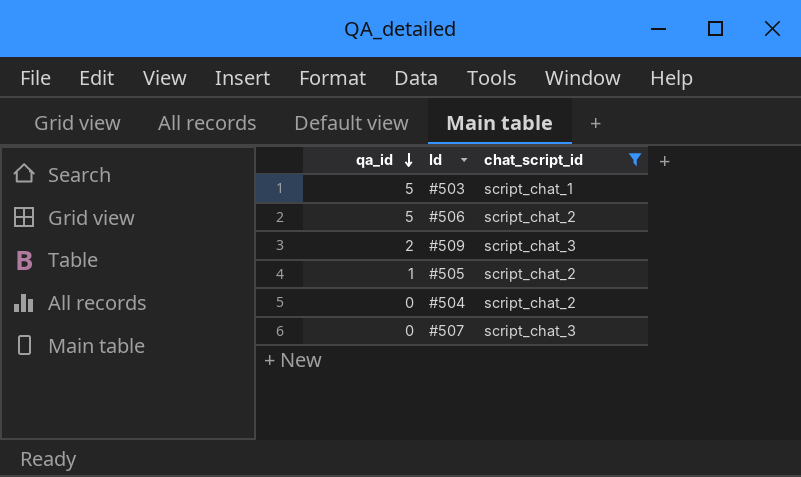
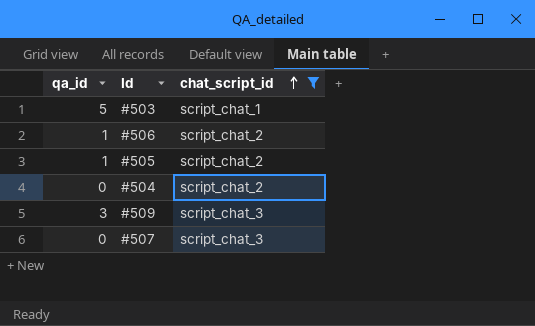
row order: qa_id descending -> chat_script_id ascending
#506 | qa_id: 5 -> 1
#509 | qa_id: 2 -> 3

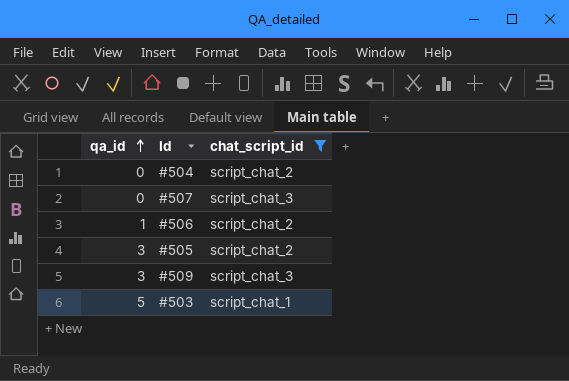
row order: chat_script_id ascending -> qa_id ascending
#505 | qa_id: 1 -> 3

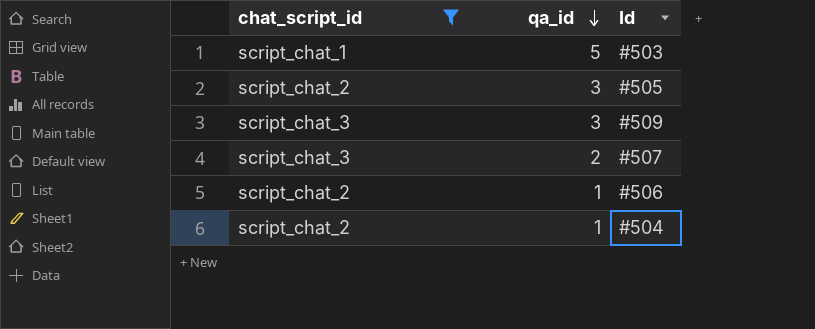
row order: qa_id ascending -> qa_id descending
column chat_script_id | position: 3 -> 1
#507 | qa_id: 0 -> 2
#504 | qa_id: 0 -> 1

